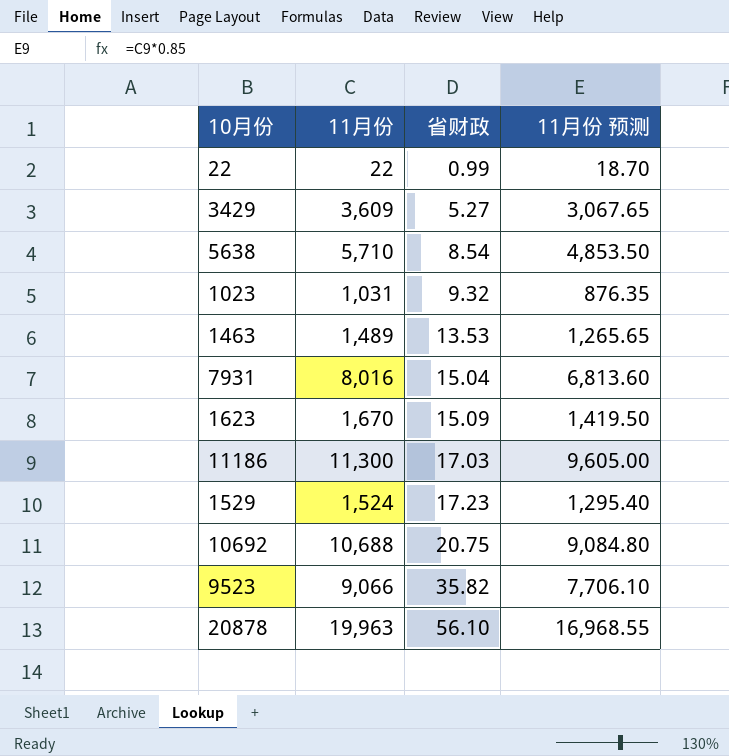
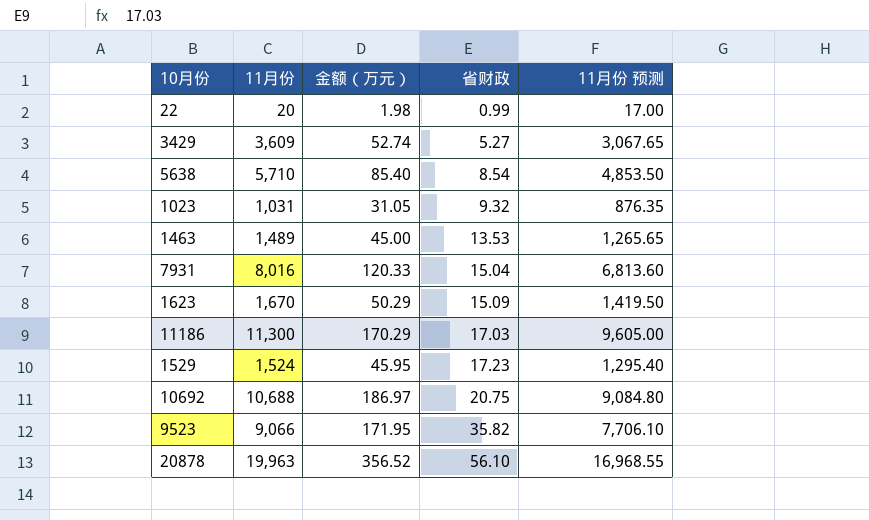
column 金额（万元） | position: none -> 3
22 | 11月份: 22 -> 20
22 | 11月份 预测: 18.70 -> 17.00

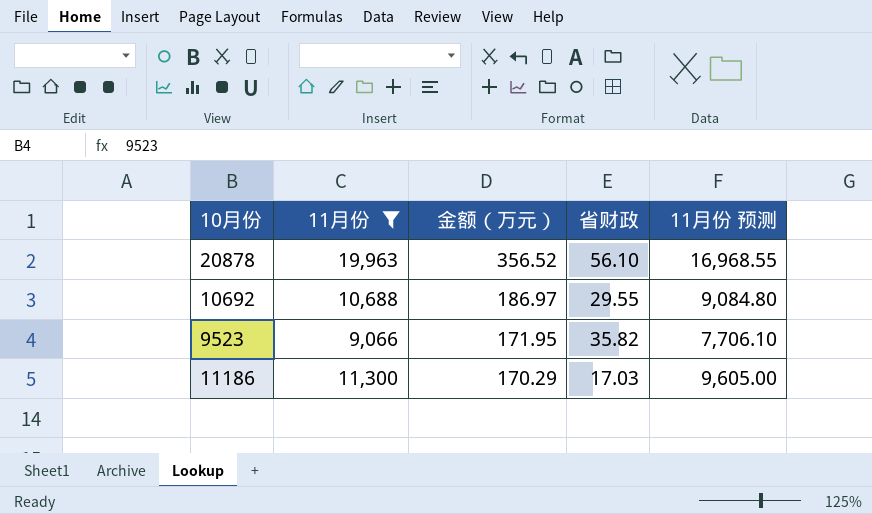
filter: none -> 11月份 >= 9,066
row order: 省财政 ascending -> 金额（万元） descending
10692 | 省财政: 20.75 -> 29.55

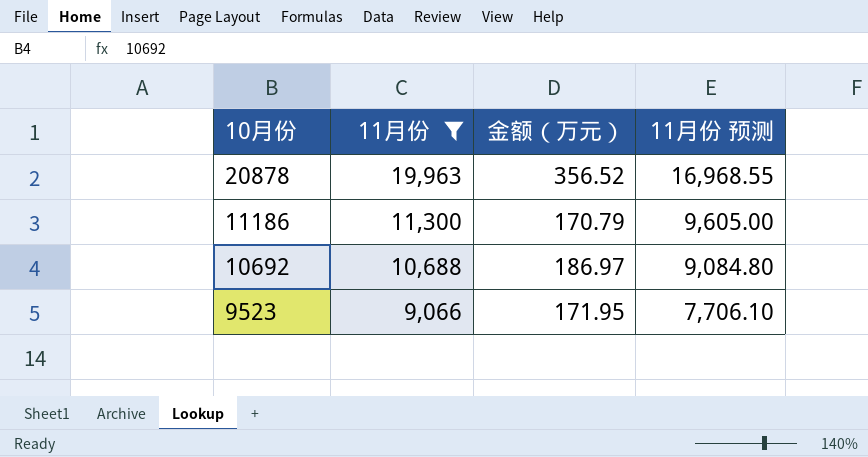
row order: 金额（万元） descending -> 10月份 descending
column 省财政 | position: 4 -> none
11186 | 金额（万元）: 170.29 -> 170.79

